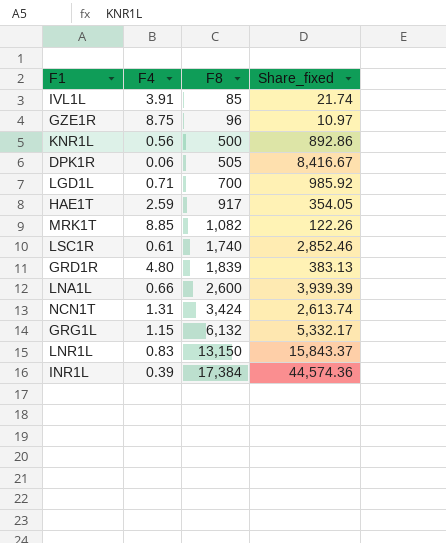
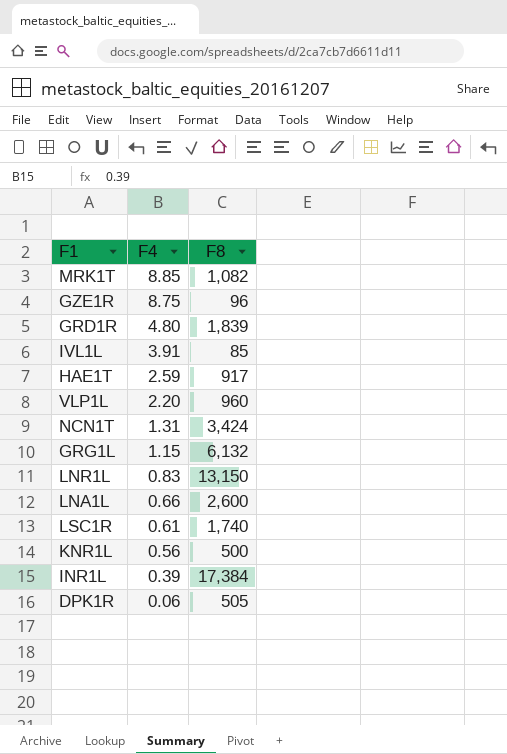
row order: F8 ascending -> F4 descending
column Share_fixed | formula: [F8] / [F4] -> none
row LGD1L: 0.71 | 700 | 985.92 -> none
row VLP1L: none -> 2.20 | 960

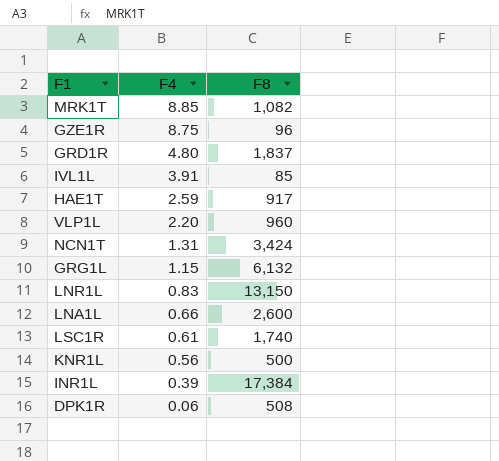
GRD1R | F8: 1,839 -> 1,837
DPK1R | F8: 505 -> 508

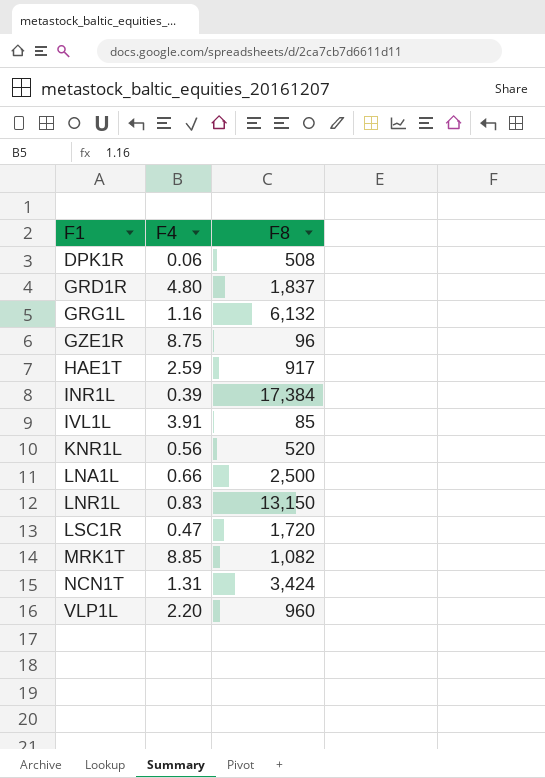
row order: F4 descending -> F1 ascending
GRG1L | F4: 1.15 -> 1.16
KNR1L | F8: 500 -> 520
LNA1L | F8: 2,600 -> 2,500
LSC1R | F4: 0.61 -> 0.47
LSC1R | F8: 1,740 -> 1,720

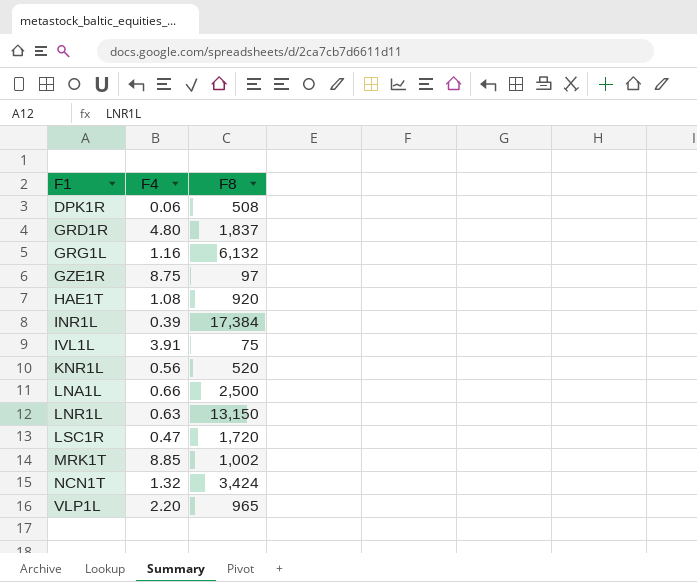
GZE1R | F8: 96 -> 97
HAE1T | F4: 2.59 -> 1.08
HAE1T | F8: 917 -> 920
IVL1L | F8: 85 -> 75
LNR1L | F4: 0.83 -> 0.63
MRK1T | F8: 1,082 -> 1,002
NCN1T | F4: 1.31 -> 1.32
VLP1L | F8: 960 -> 965

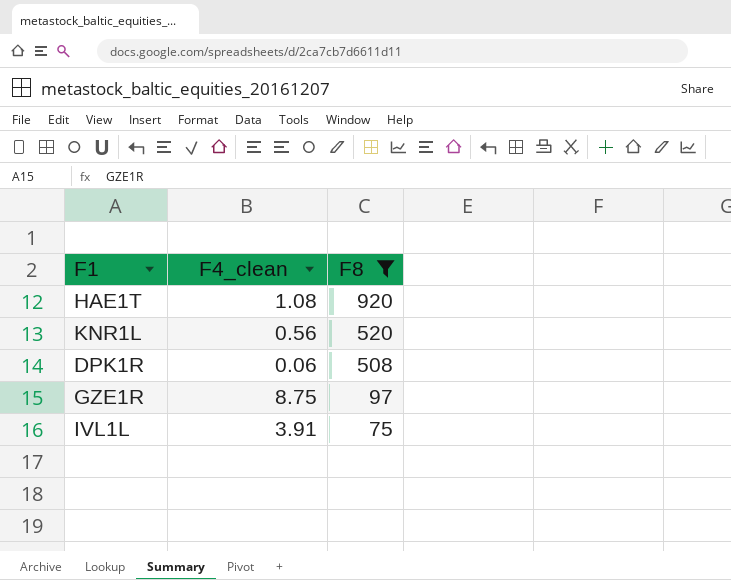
filter: none -> F8 <= 920
row order: F1 ascending -> F8 descending
column name: F4 -> F4_clean

